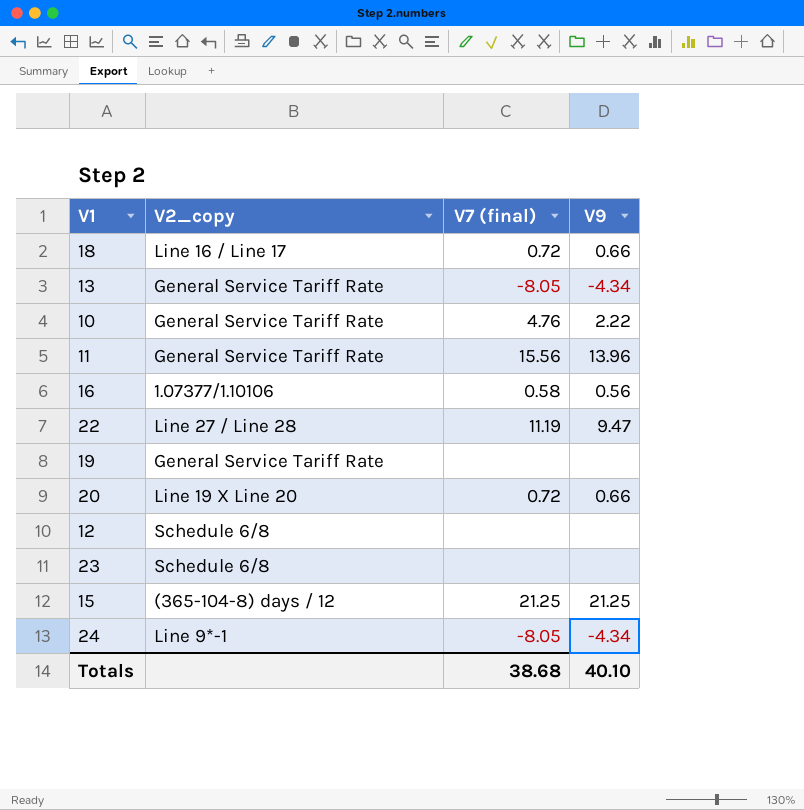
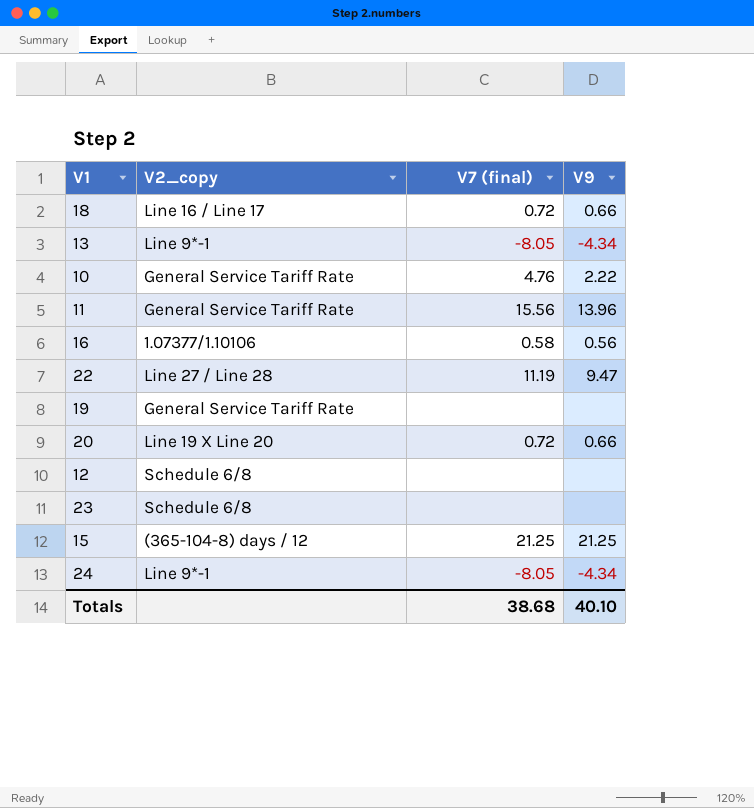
13 | V2_copy: General Service Tariff Rate -> Line 9*-1

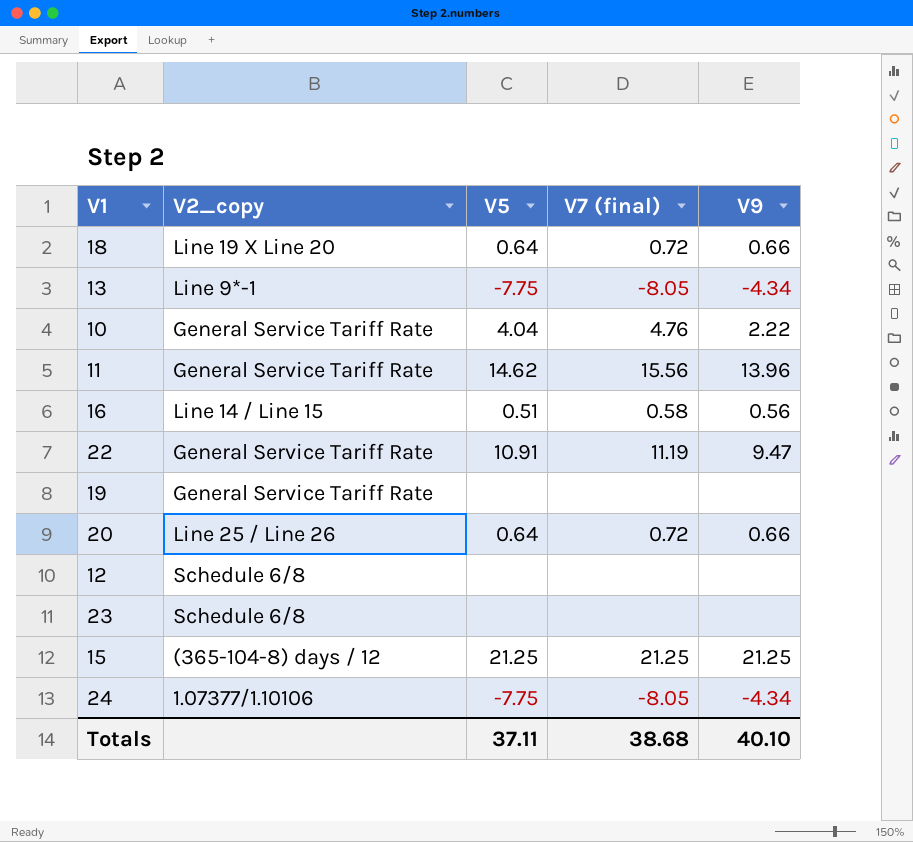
column V5 | position: none -> 3
18 | V2_copy: Line 16 / Line 17 -> Line 19 X Line 20
16 | V2_copy: 1.07377/1.10106 -> Line 14 / Line 15
22 | V2_copy: Line 27 / Line 28 -> General Service Tariff Rate
20 | V2_copy: Line 19 X Line 20 -> Line 25 / Line 26
24 | V2_copy: Line 9*-1 -> 1.07377/1.10106

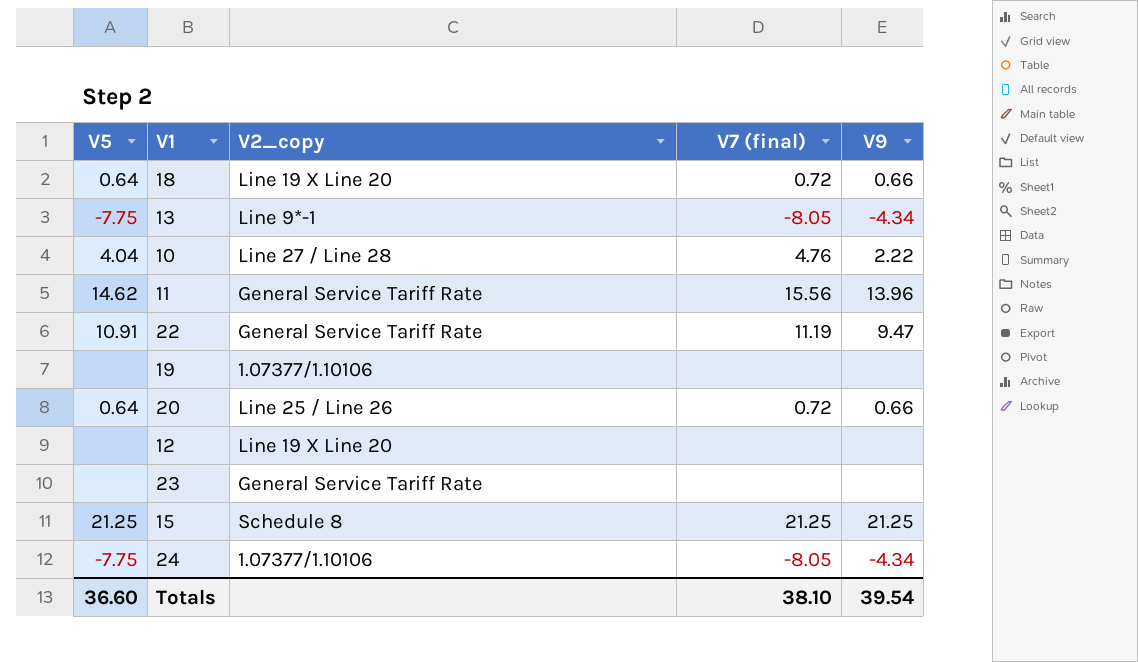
column V5 | position: 3 -> 1
row 16: Line 14 / Line 15 | 0.51 | 0.58 | 0.56 -> none
10 | V2_copy: General Service Tariff Rate -> Line 27 / Line 28
19 | V2_copy: General Service Tariff Rate -> 1.07377/1.10106
12 | V2_copy: Schedule 6/8 -> Line 19 X Line 20
23 | V2_copy: Schedule 6/8 -> General Service Tariff Rate
15 | V2_copy: (365-104-8) days / 12 -> Schedule 8
Totals | V5: 37.11 -> 36.60
Totals | V7 (final): 38.68 -> 38.10
Totals | V9: 40.10 -> 39.54

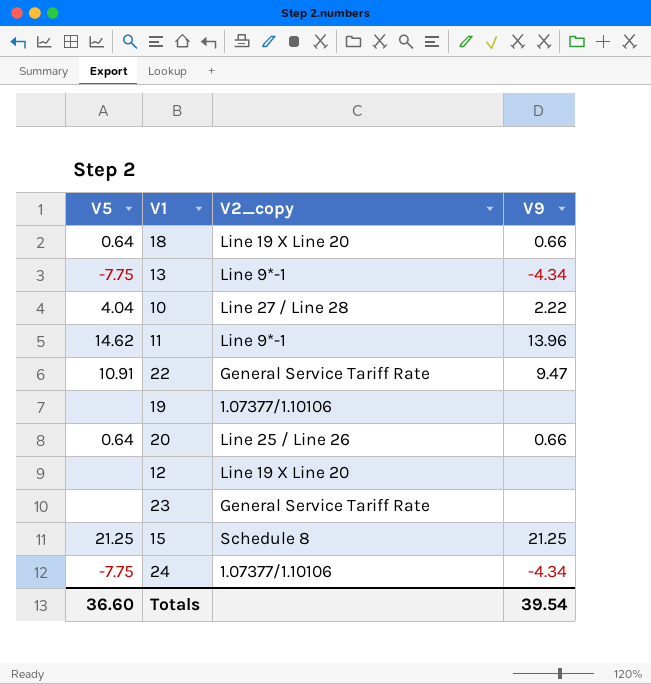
column V7 (final) | position: 4 -> none
11 | V2_copy: General Service Tariff Rate -> Line 9*-1

